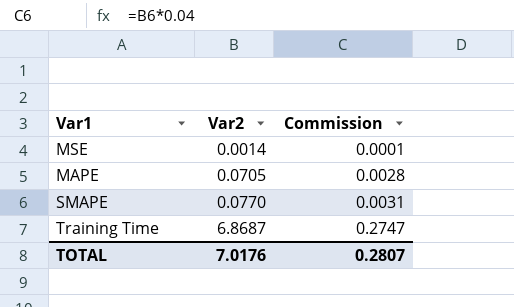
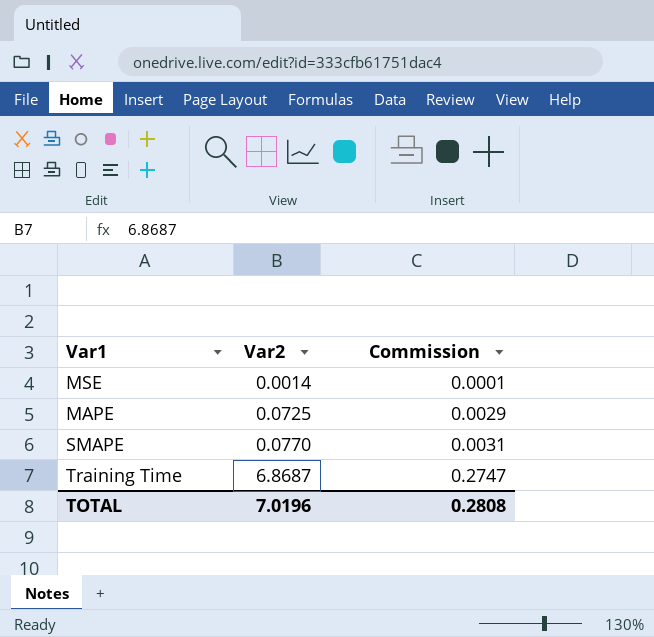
MAPE | Var2: 0.0705 -> 0.0725
MAPE | Commission: 0.0028 -> 0.0029
TOTAL | Var2: 7.0176 -> 7.0196
TOTAL | Commission: 0.2807 -> 0.2808

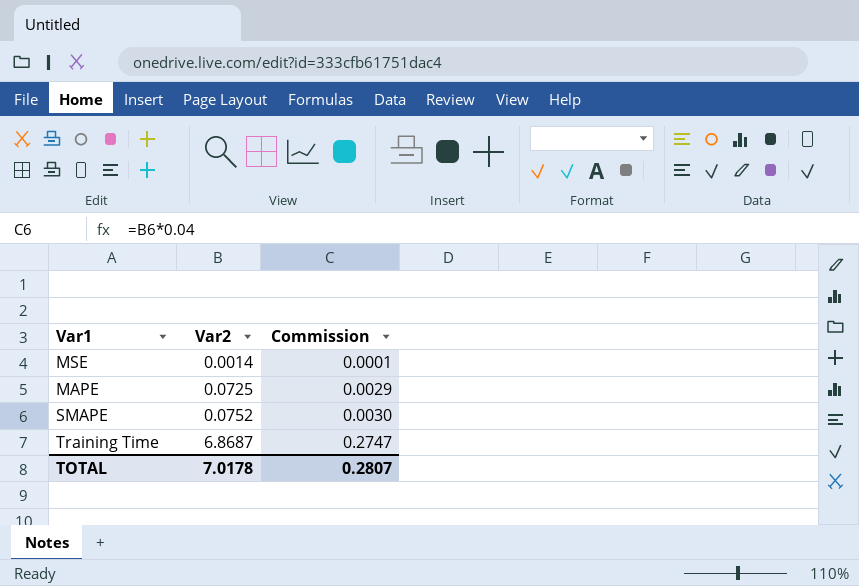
SMAPE | Var2: 0.0770 -> 0.0752
SMAPE | Commission: 0.0031 -> 0.0030
TOTAL | Var2: 7.0196 -> 7.0178
TOTAL | Commission: 0.2808 -> 0.2807

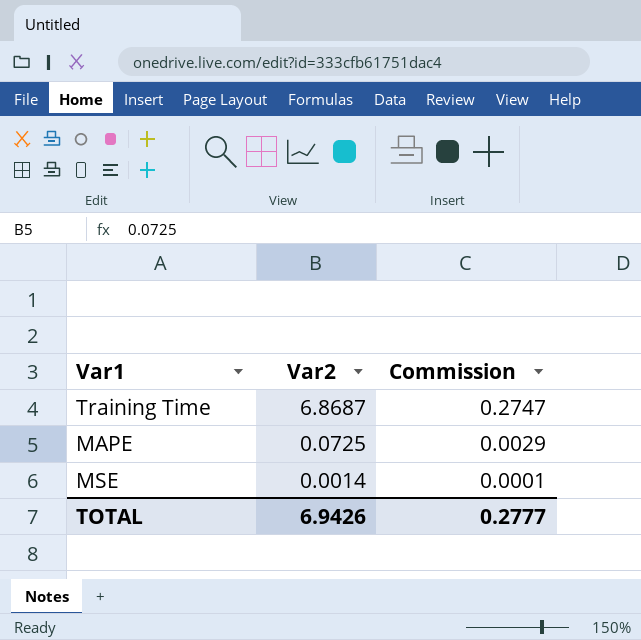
row order: Var2 ascending -> Var2 descending
row SMAPE: 0.0752 | 0.0030 -> none
TOTAL | Var2: 7.0178 -> 6.9426
TOTAL | Commission: 0.2807 -> 0.2777

